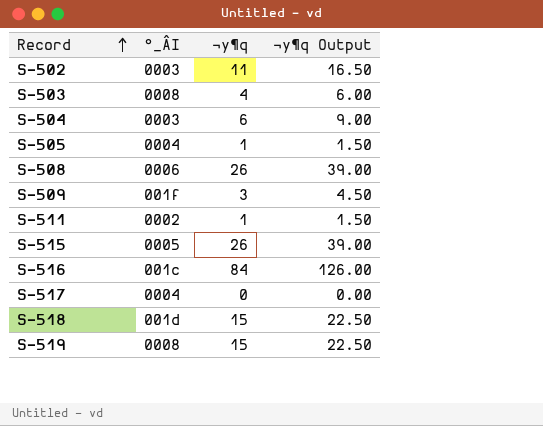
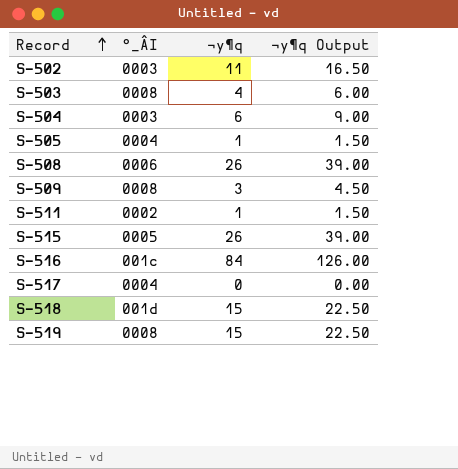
S-509 | °_ÂI: 001f -> 0008

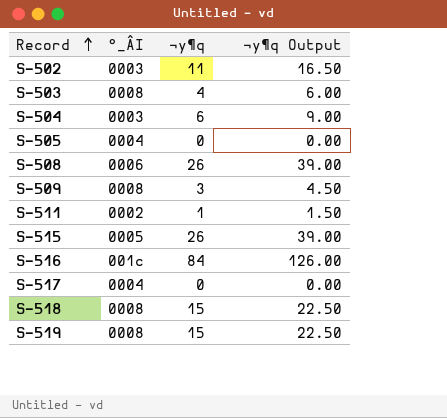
S-505 | ¬y¶q: 1 -> 0
S-505 | ¬y¶q Output: 1.50 -> 0.00
S-518 | °_ÂI: 001d -> 0008

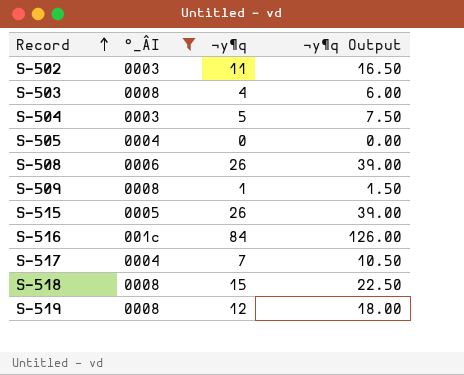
filter: none -> °_ÂI != 0002
S-504 | ¬y¶q: 6 -> 5
S-504 | ¬y¶q Output: 9.00 -> 7.50
S-509 | ¬y¶q: 3 -> 1
S-509 | ¬y¶q Output: 4.50 -> 1.50
S-517 | ¬y¶q: 0 -> 7
S-517 | ¬y¶q Output: 0.00 -> 10.50
S-519 | ¬y¶q: 15 -> 12
S-519 | ¬y¶q Output: 22.50 -> 18.00

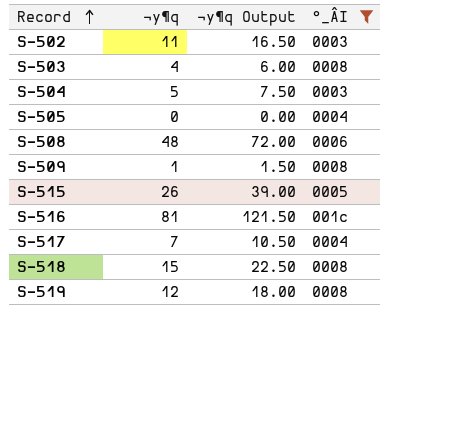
column °_ÂI | position: 2 -> 4
S-508 | ¬y¶q: 26 -> 48
S-508 | ¬y¶q Output: 39.00 -> 72.00
S-516 | ¬y¶q: 84 -> 81
S-516 | ¬y¶q Output: 126.00 -> 121.50

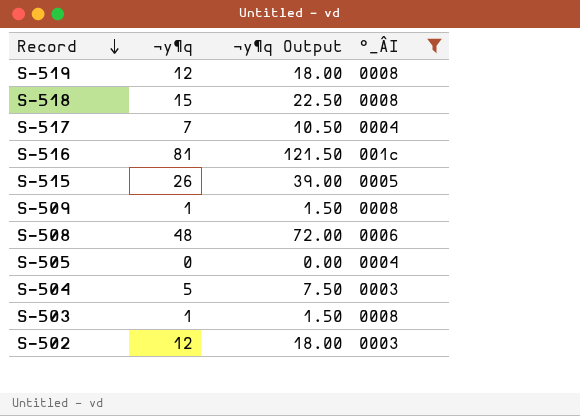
row order: Record ascending -> Record descending
S-503 | ¬y¶q: 4 -> 1
S-503 | ¬y¶q Output: 6.00 -> 1.50
S-502 | ¬y¶q: 11 -> 12
S-502 | ¬y¶q Output: 16.50 -> 18.00

